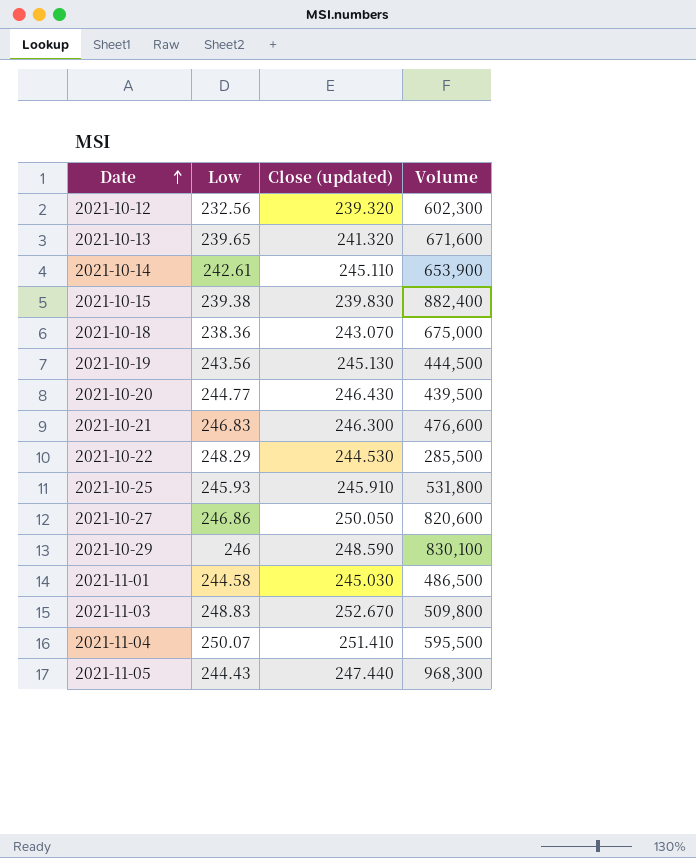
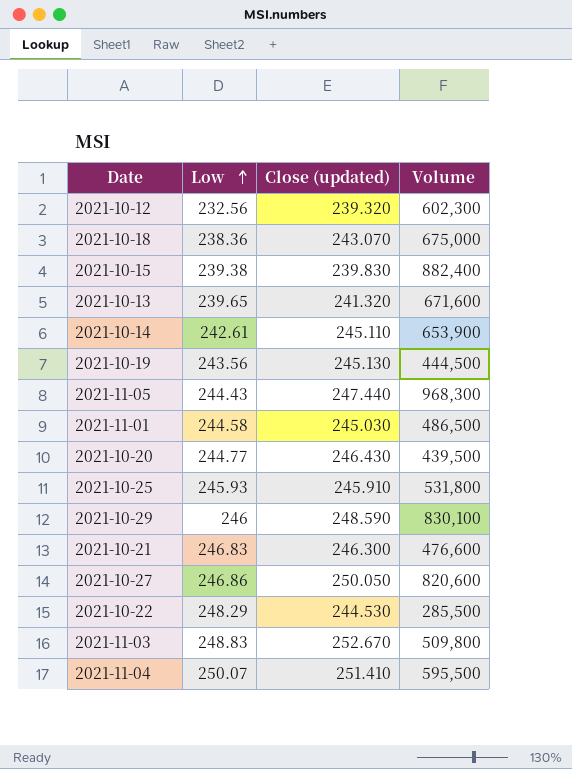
row order: Date ascending -> Low ascending

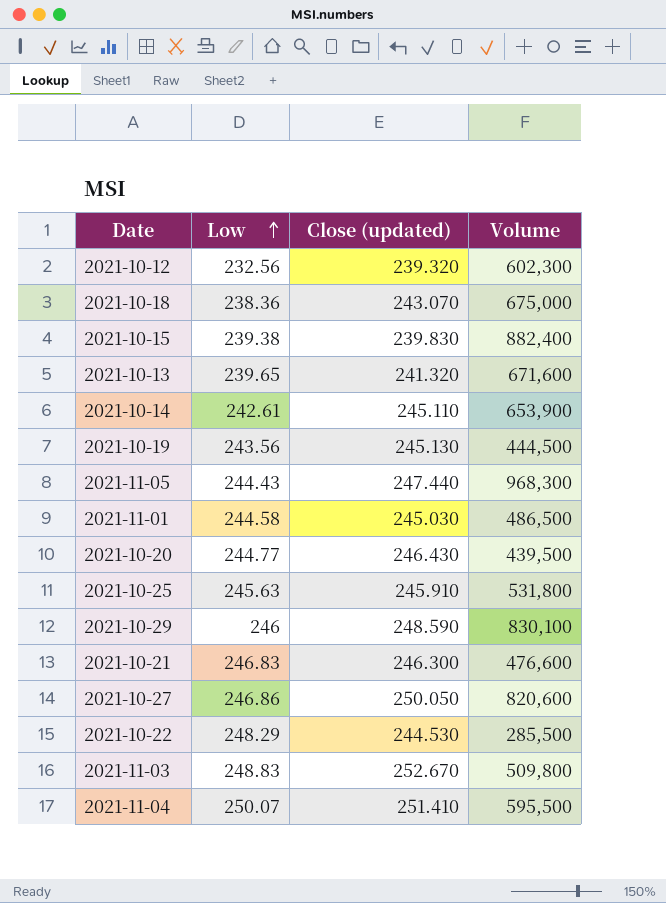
2021-10-25 | Low: 245.93 -> 245.63

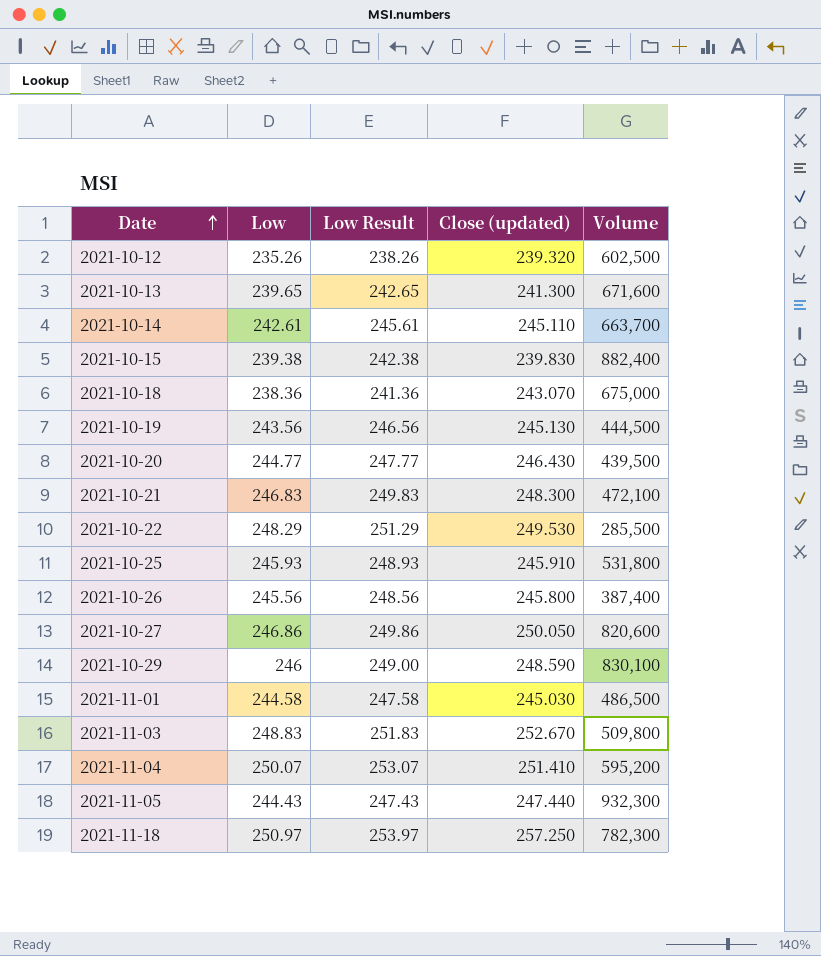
row order: Low ascending -> Date ascending
column Low Result | formula: none -> [Low] + 3
2021-10-12 | Low: 232.56 -> 235.26
2021-10-12 | Volume: 602,300 -> 602,500
2021-10-13 | Close (updated): 241.320 -> 241.300
2021-10-14 | Volume: 653,900 -> 663,700
2021-10-21 | Close (updated): 246.300 -> 248.300
2021-10-21 | Volume: 476,600 -> 472,100
2021-10-22 | Close (updated): 244.530 -> 249.530
2021-10-25 | Low: 245.63 -> 245.93
row 2021-10-26: none -> 245.56 | 248.56 | 245.800 | 387,400
2021-11-04 | Volume: 595,500 -> 595,200
2021-11-05 | Volume: 968,300 -> 932,300
row 2021-11-18: none -> 250.97 | 253.97 | 257.250 | 782,300

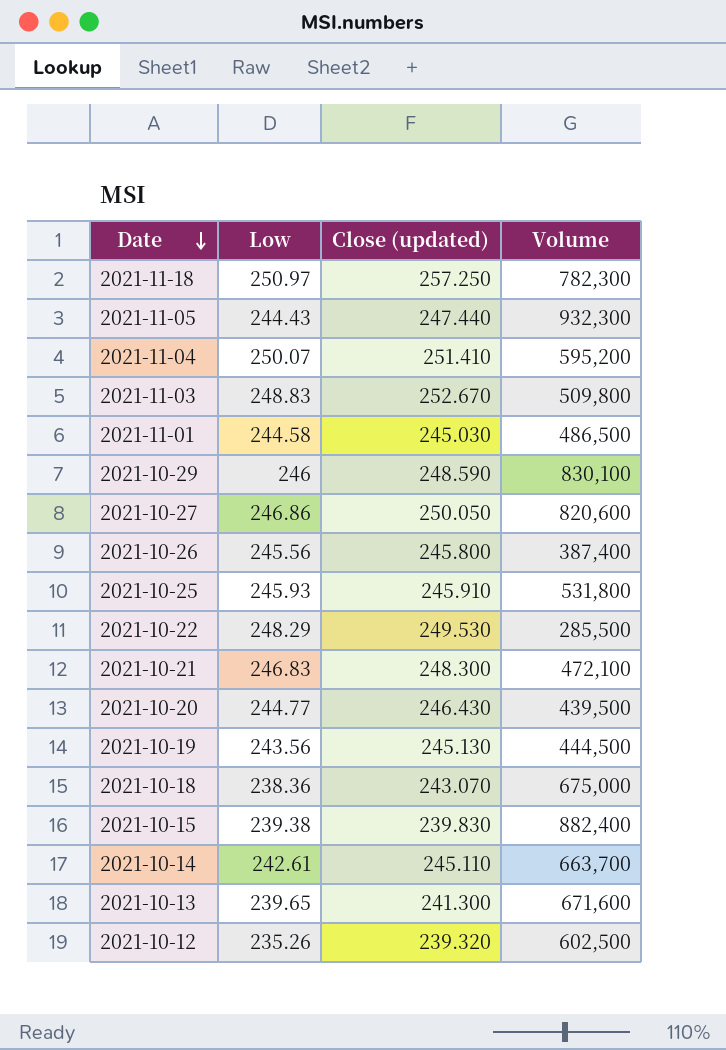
row order: Date ascending -> Date descending
column Low Result | formula: [Low] + 3 -> none

